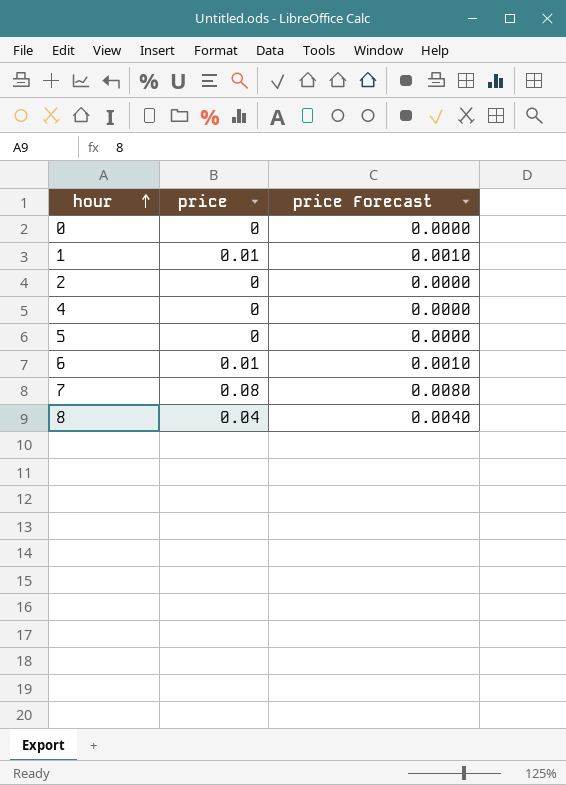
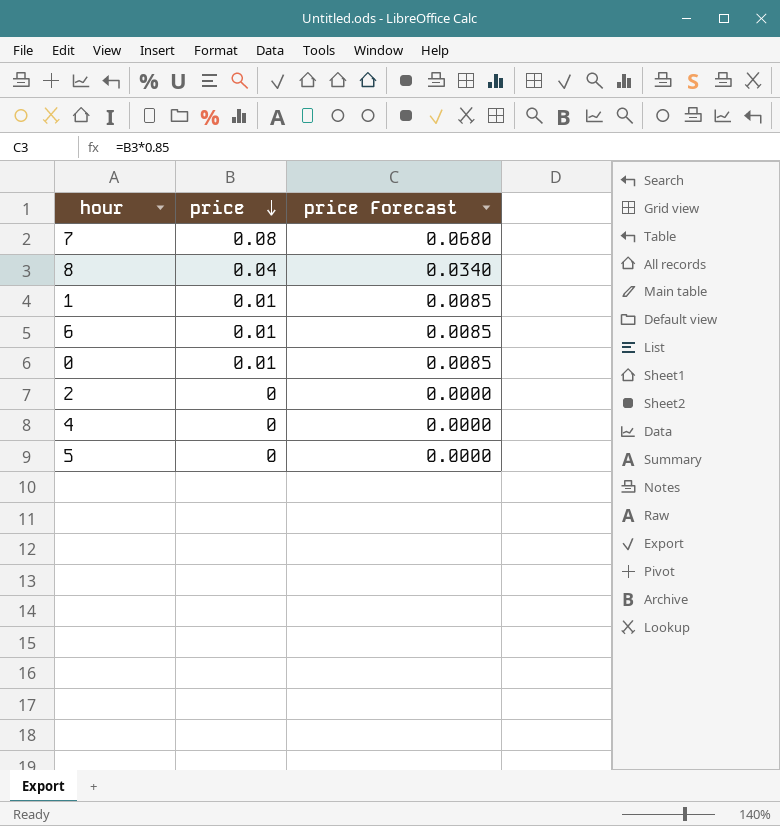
row order: hour ascending -> price descending
column price Forecast | formula: [price] * 0.1 -> [price] * 0.85
0 | price: 0 -> 0.01

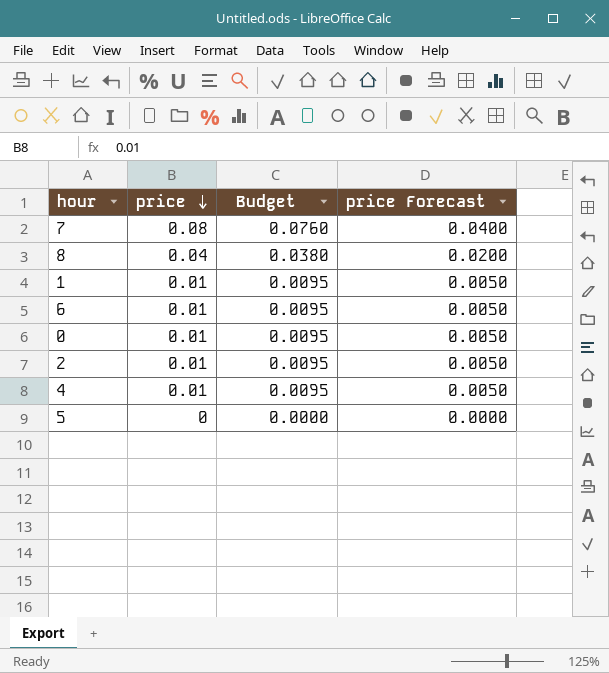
column Budget | formula: none -> [price] * 0.95
column price Forecast | formula: [price] * 0.85 -> [price] * 0.5
2 | price: 0 -> 0.01
4 | price: 0 -> 0.01

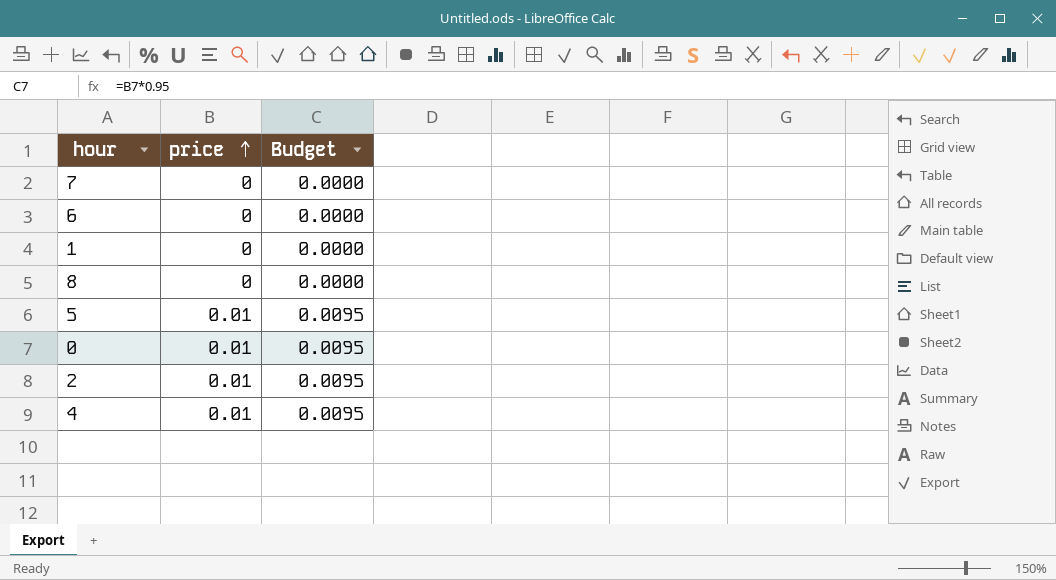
row order: price descending -> price ascending
column price Forecast | formula: [price] * 0.5 -> none
7 | price: 0.08 -> 0
7 | Budget: 0.0760 -> 0.0000
6 | price: 0.01 -> 0
6 | Budget: 0.0095 -> 0.0000
1 | price: 0.01 -> 0
1 | Budget: 0.0095 -> 0.0000
8 | price: 0.04 -> 0
8 | Budget: 0.0380 -> 0.0000
5 | price: 0 -> 0.01
5 | Budget: 0.0000 -> 0.0095

